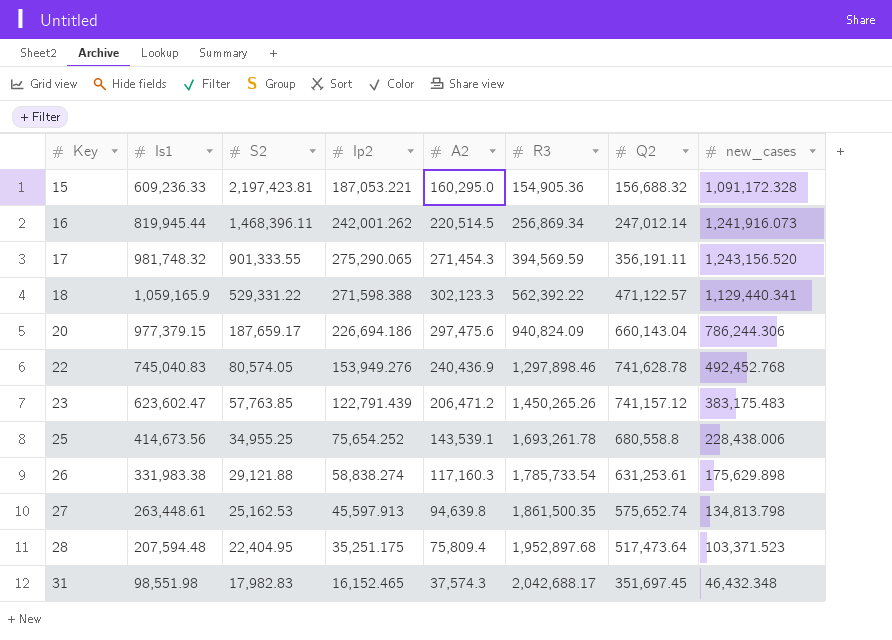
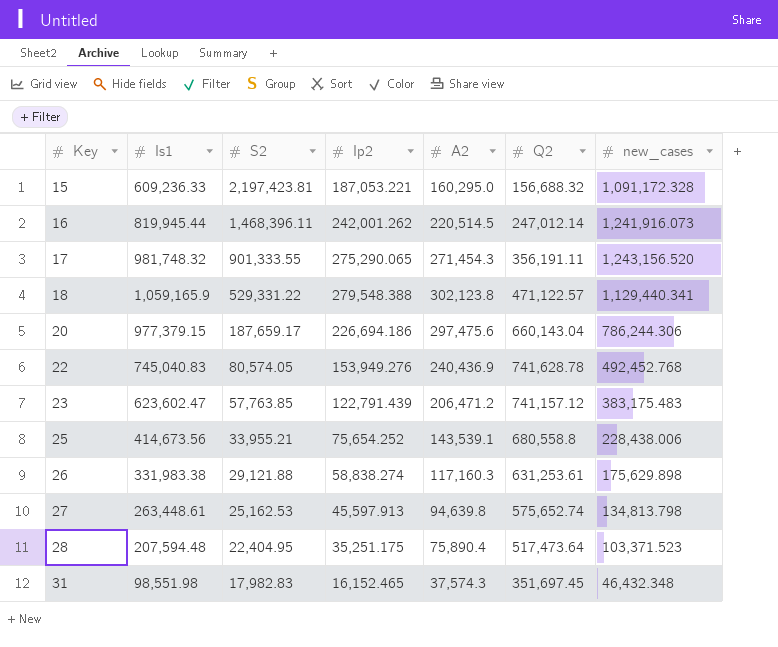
column R3 | position: 6 -> none
18 | Ip2: 271,598.388 -> 279,548.388
18 | A2: 302,123.3 -> 302,123.8
25 | S2: 34,955.25 -> 33,955.21
28 | A2: 75,809.4 -> 75,890.4

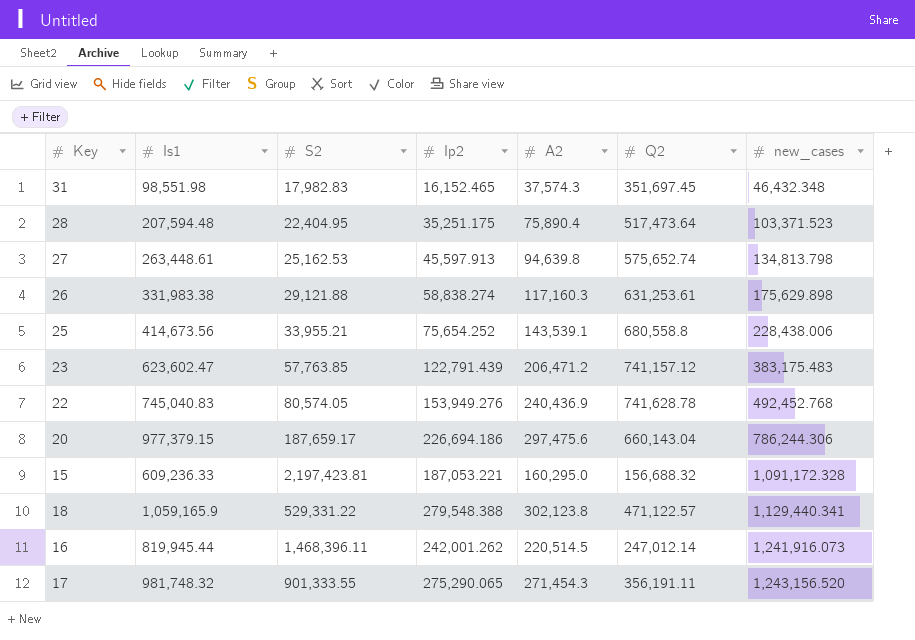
row order: Key ascending -> new_cases ascending

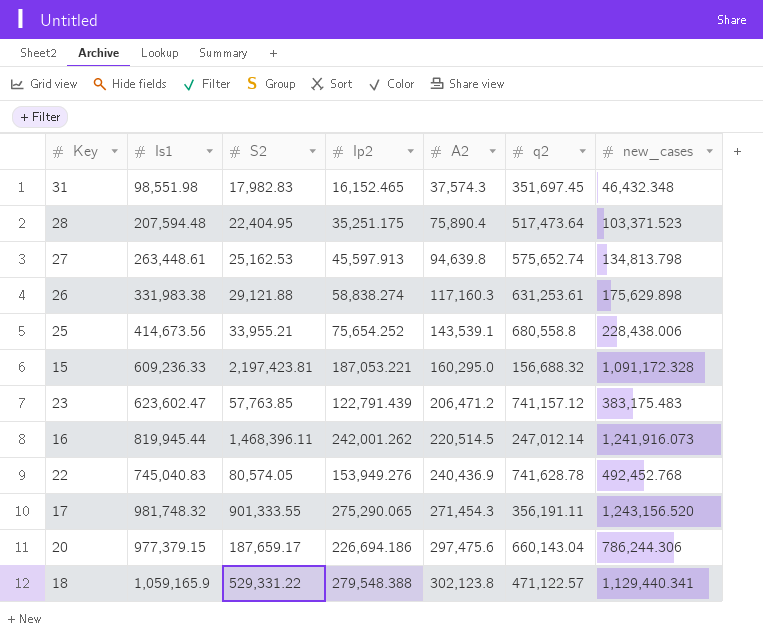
row order: new_cases ascending -> A2 ascending
column name: Q2 -> q2

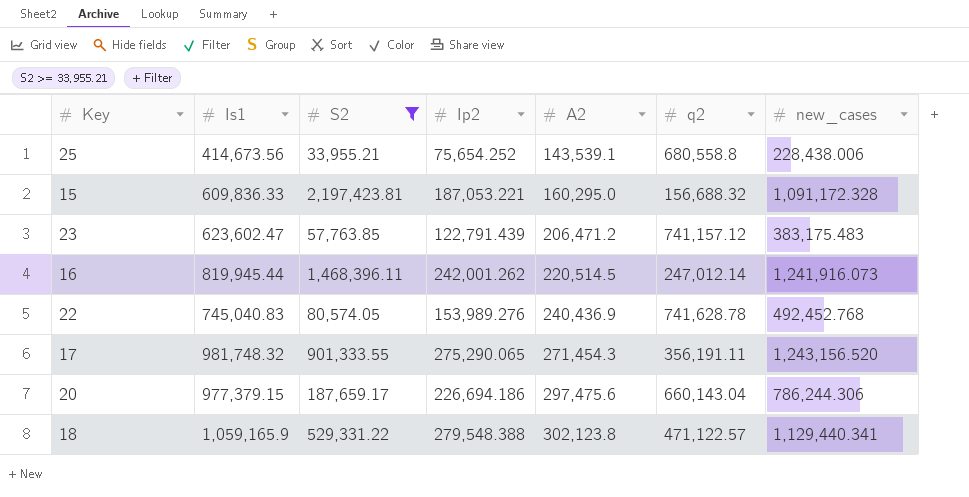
filter: none -> S2 >= 33,955.21
15 | Is1: 609,236.33 -> 609,836.33
22 | Ip2: 153,949.276 -> 153,989.276

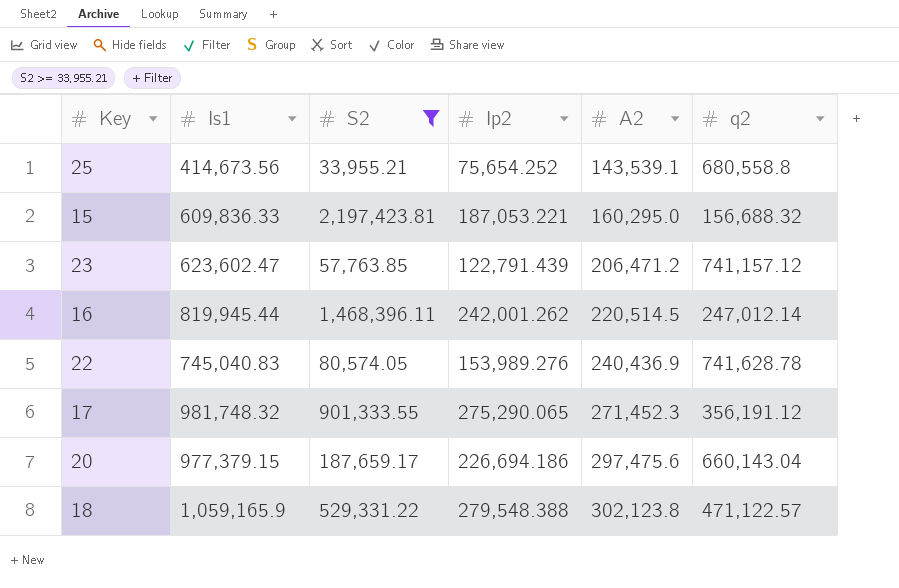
column new_cases | position: 7 -> none
17 | A2: 271,454.3 -> 271,452.3
17 | q2: 356,191.11 -> 356,191.12

